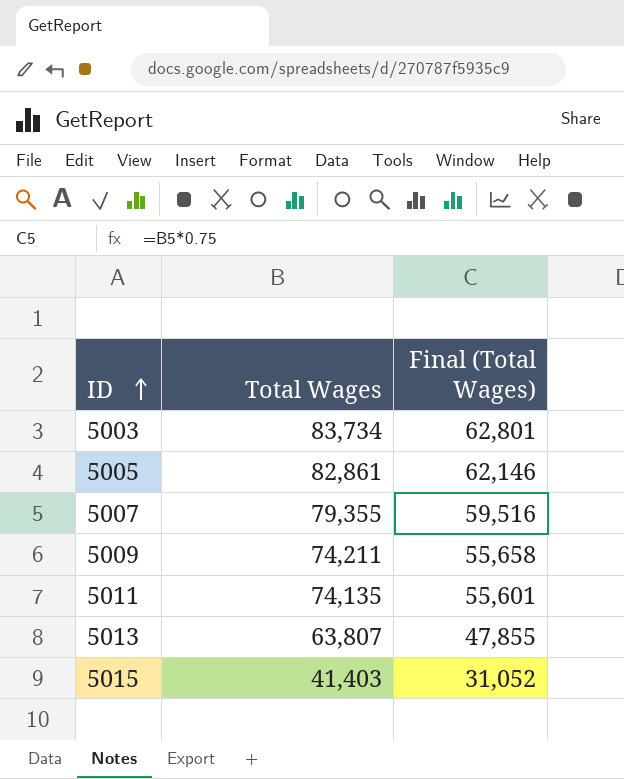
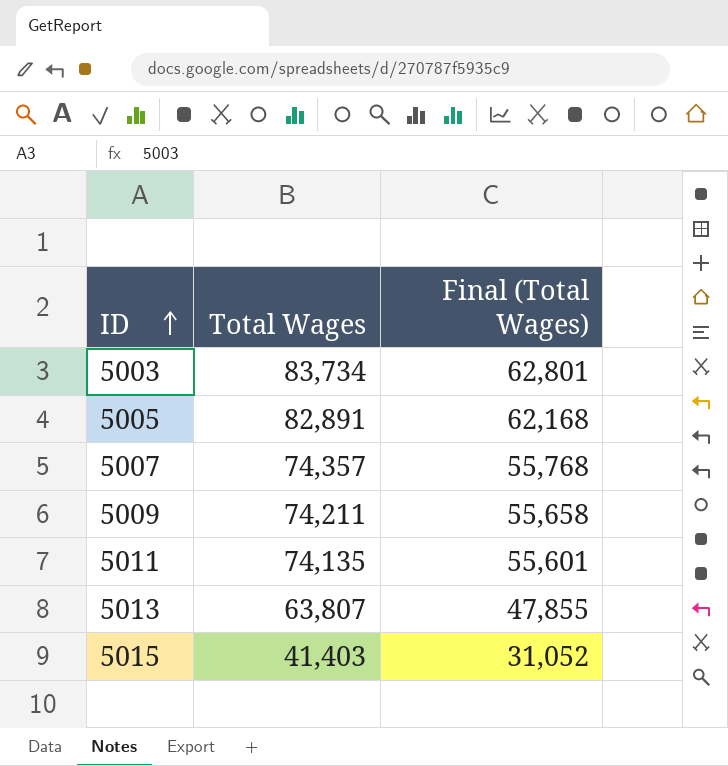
5005 | Total Wages: 82,861 -> 82,891
5005 | Final (Total Wages): 62,146 -> 62,168
5007 | Total Wages: 79,355 -> 74,357
5007 | Final (Total Wages): 59,516 -> 55,768

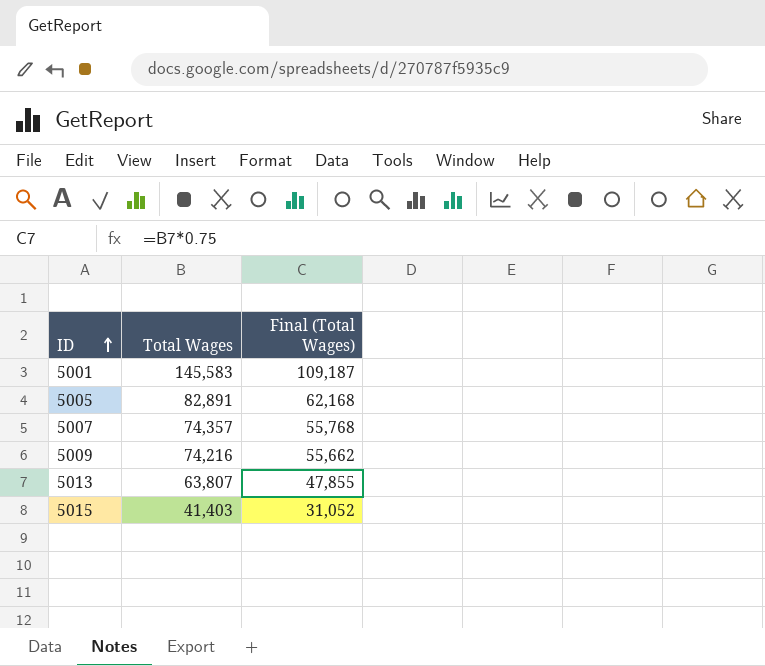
row 5003: 83,734 | 62,801 -> none
row 5011: 74,135 | 55,601 -> none
row 5001: none -> 145,583 | 109,187
5009 | Total Wages: 74,211 -> 74,216
5009 | Final (Total Wages): 55,658 -> 55,662

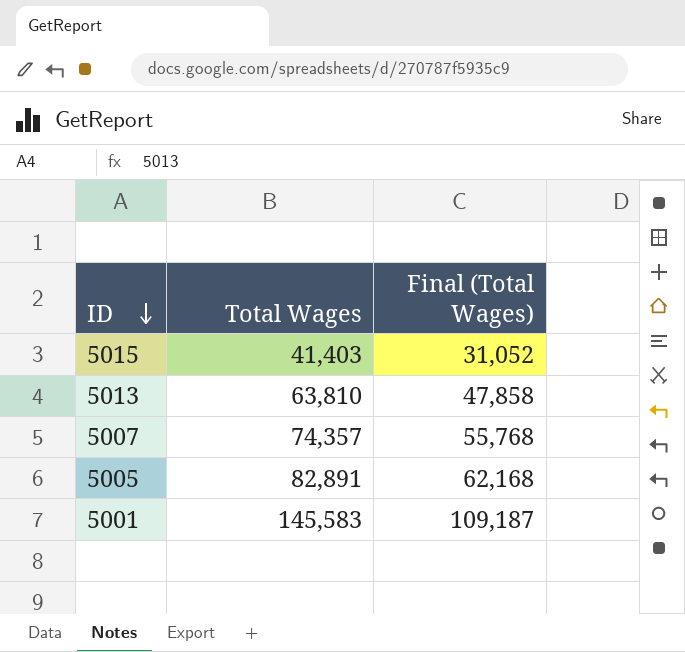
row order: ID ascending -> ID descending
row 5009: 74,216 | 55,662 -> none
5013 | Total Wages: 63,807 -> 63,810
5013 | Final (Total Wages): 47,855 -> 47,858

